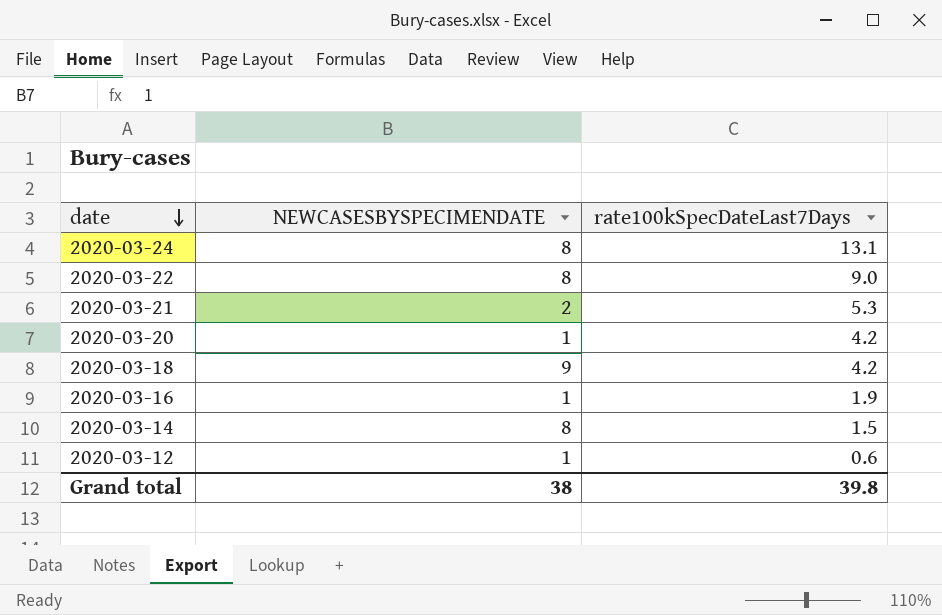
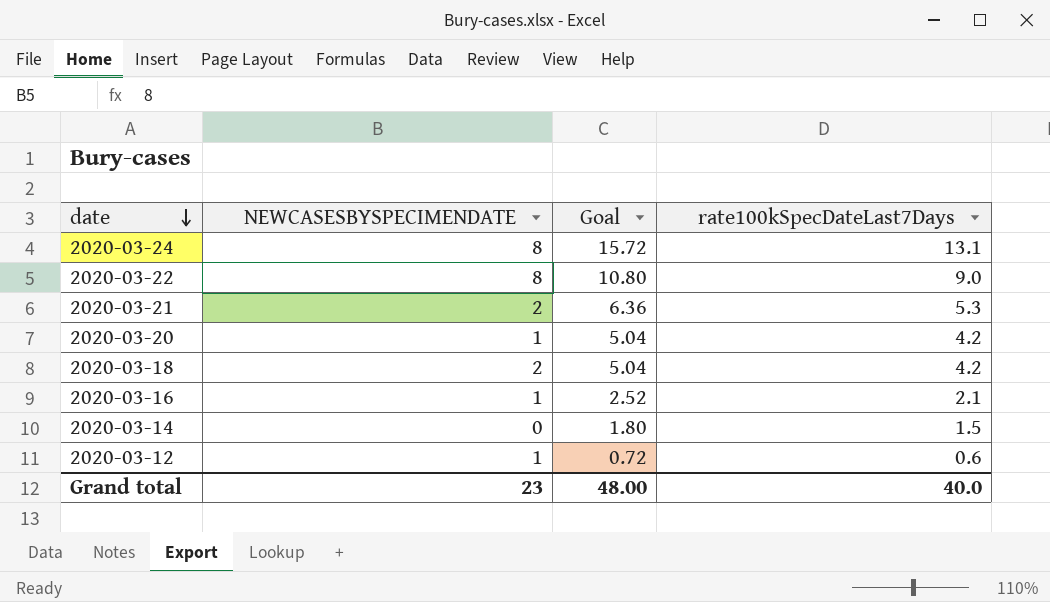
column Goal | formula: none -> [rate100kSpecDateLast7Days] * 1.2
2020-03-18 | NEWCASESBYSPECIMENDATE: 9 -> 2
2020-03-16 | rate100kSpecDateLast7Days: 1.9 -> 2.1
2020-03-14 | NEWCASESBYSPECIMENDATE: 8 -> 0
Grand total | NEWCASESBYSPECIMENDATE: 38 -> 23
Grand total | rate100kSpecDateLast7Days: 39.8 -> 40.0

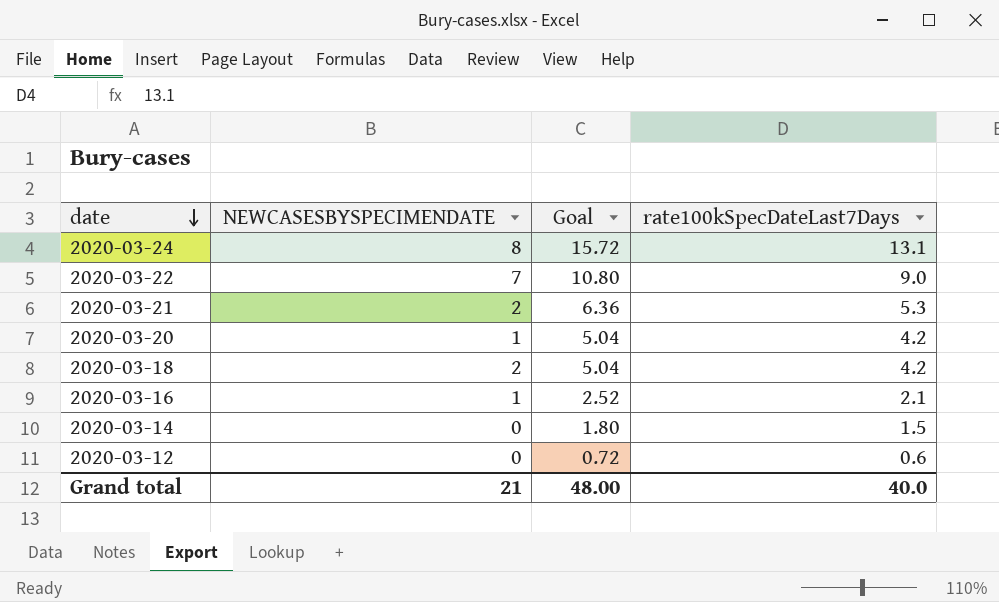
2020-03-22 | NEWCASESBYSPECIMENDATE: 8 -> 7
2020-03-12 | NEWCASESBYSPECIMENDATE: 1 -> 0
Grand total | NEWCASESBYSPECIMENDATE: 23 -> 21

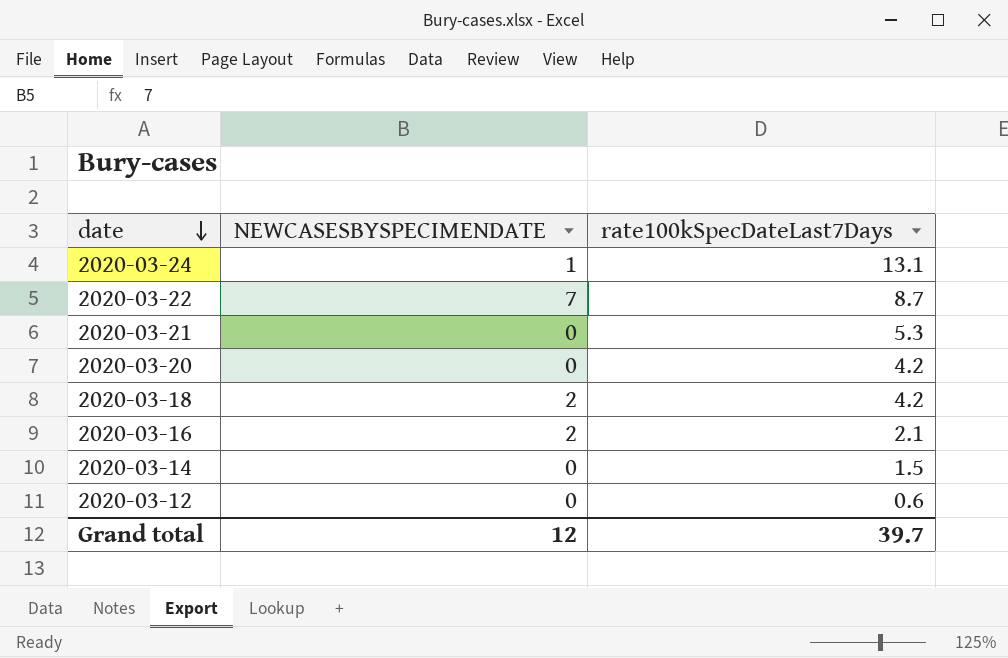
column Goal | formula: [rate100kSpecDateLast7Days] * 1.2 -> none
2020-03-24 | NEWCASESBYSPECIMENDATE: 8 -> 1
2020-03-22 | rate100kSpecDateLast7Days: 9.0 -> 8.7
2020-03-21 | NEWCASESBYSPECIMENDATE: 2 -> 0
2020-03-20 | NEWCASESBYSPECIMENDATE: 1 -> 0
2020-03-16 | NEWCASESBYSPECIMENDATE: 1 -> 2
Grand total | NEWCASESBYSPECIMENDATE: 21 -> 12
Grand total | rate100kSpecDateLast7Days: 40.0 -> 39.7

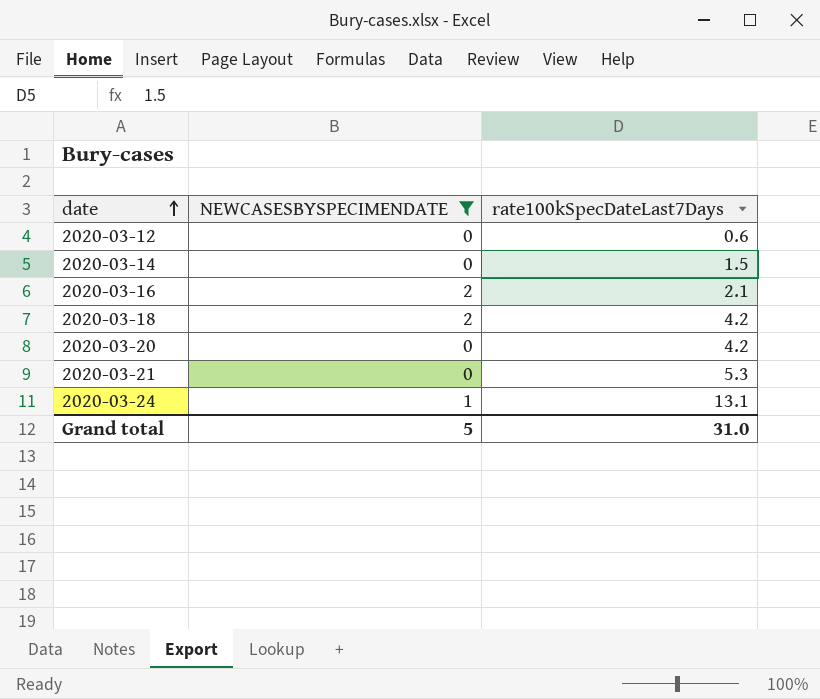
filter: none -> NEWCASESBYSPECIMENDATE != 7
row order: date descending -> date ascending
Grand total | NEWCASESBYSPECIMENDATE: 12 -> 5
Grand total | rate100kSpecDateLast7Days: 39.7 -> 31.0

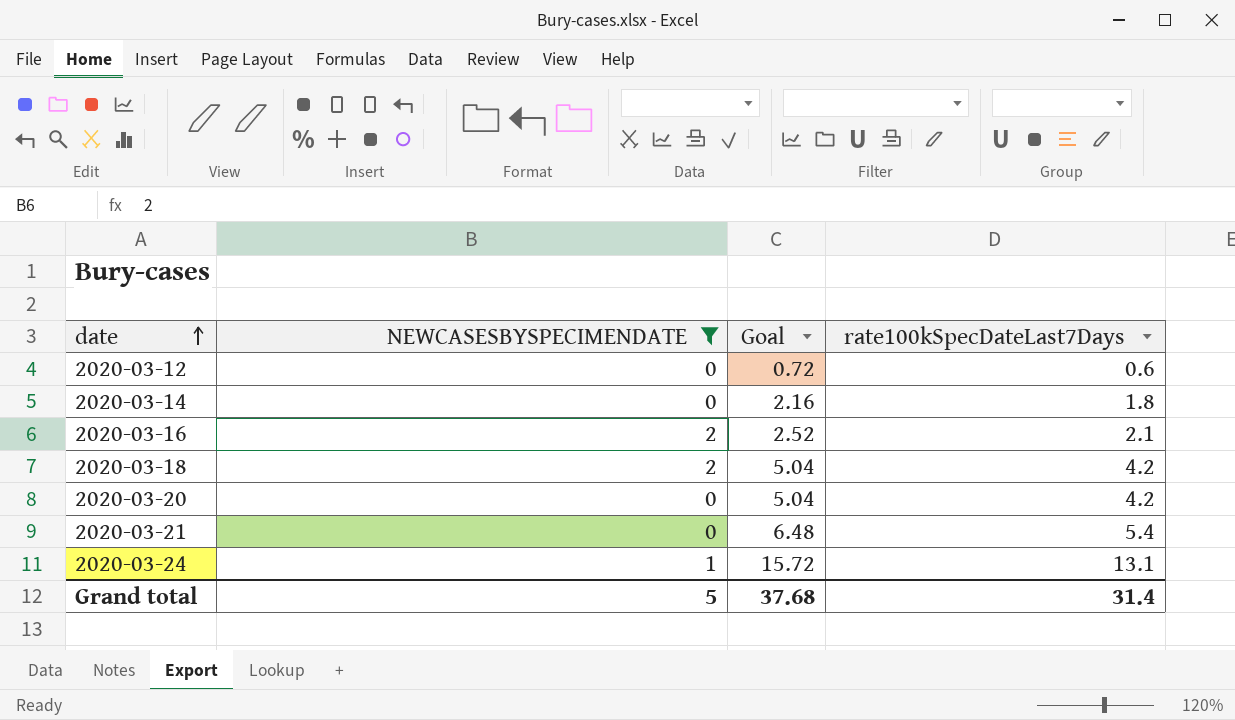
column Goal | formula: none -> [rate100kSpecDateLast7Days] * 1.2
2020-03-14 | rate100kSpecDateLast7Days: 1.5 -> 1.8
2020-03-21 | rate100kSpecDateLast7Days: 5.3 -> 5.4
Grand total | rate100kSpecDateLast7Days: 31.0 -> 31.4

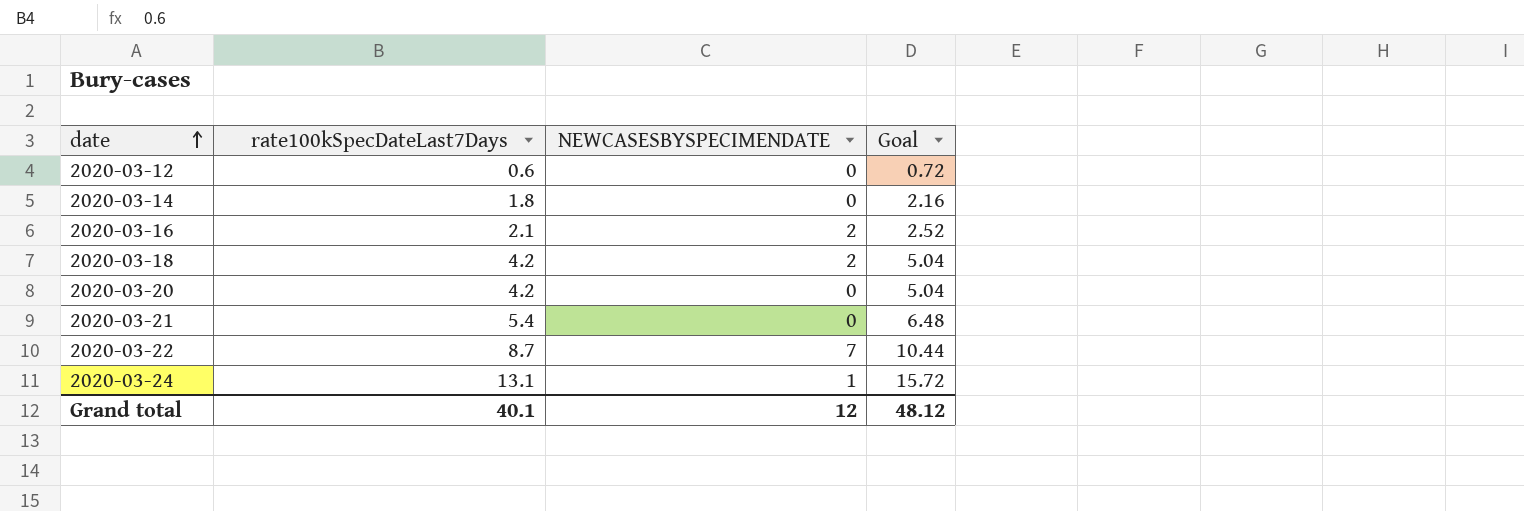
filter: NEWCASESBYSPECIMENDATE != 7 -> none
column rate100kSpecDateLast7Days | position: 4 -> 2
Grand total | rate100kSpecDateLast7Days: 31.4 -> 40.1
Grand total | NEWCASESBYSPECIMENDATE: 5 -> 12
Grand total | Goal: 37.68 -> 48.12

